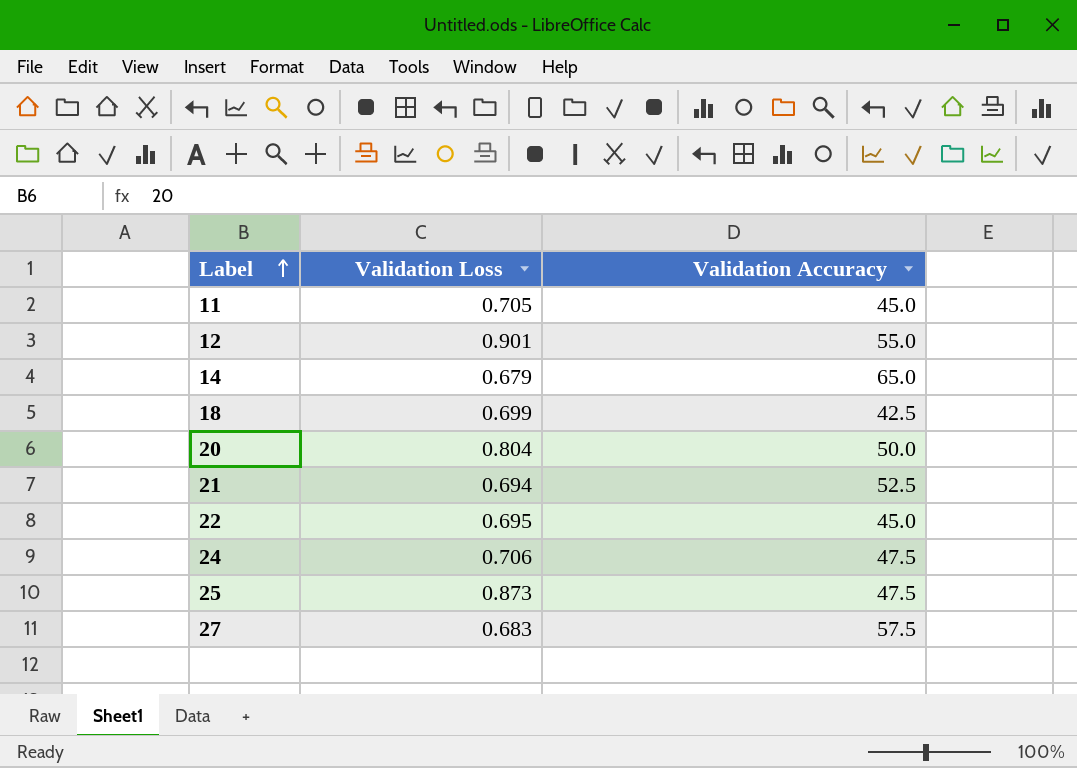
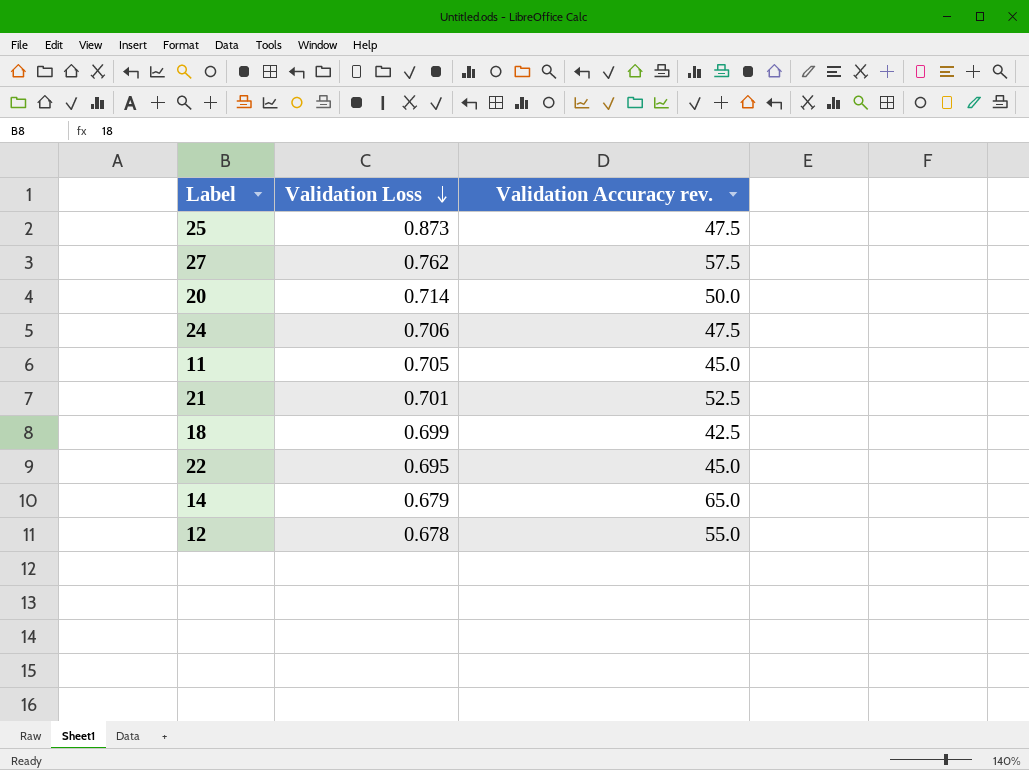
row order: Label ascending -> Validation Loss descending
column name: Validation Accuracy -> Validation Accuracy rev.
27 | Validation Loss: 0.683 -> 0.762
20 | Validation Loss: 0.804 -> 0.714
21 | Validation Loss: 0.694 -> 0.701
12 | Validation Loss: 0.901 -> 0.678

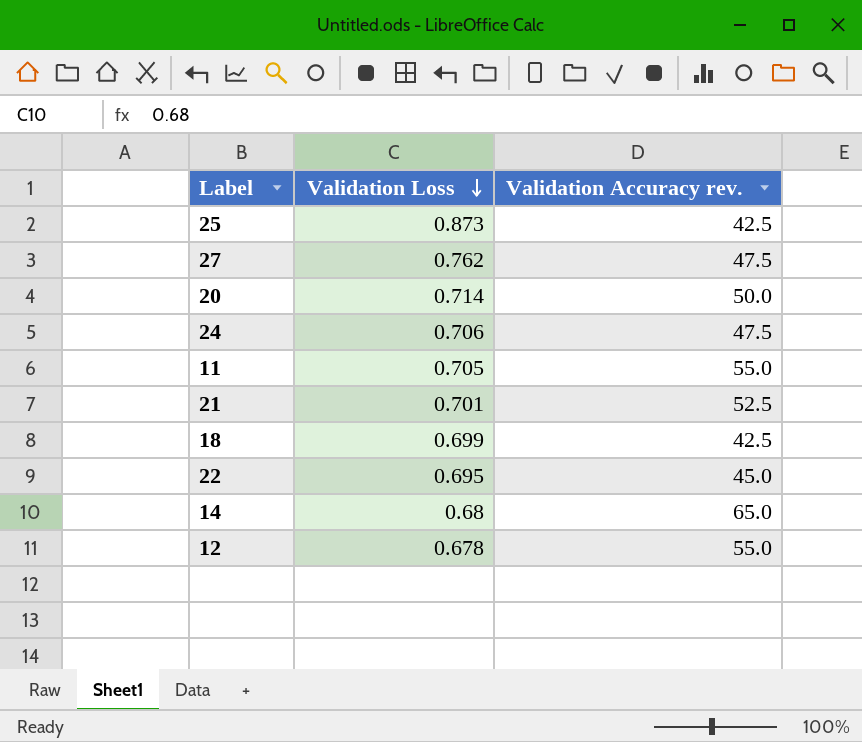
25 | Validation Accuracy rev.: 47.5 -> 42.5
27 | Validation Accuracy rev.: 57.5 -> 47.5
11 | Validation Accuracy rev.: 45.0 -> 55.0
14 | Validation Loss: 0.679 -> 0.68

